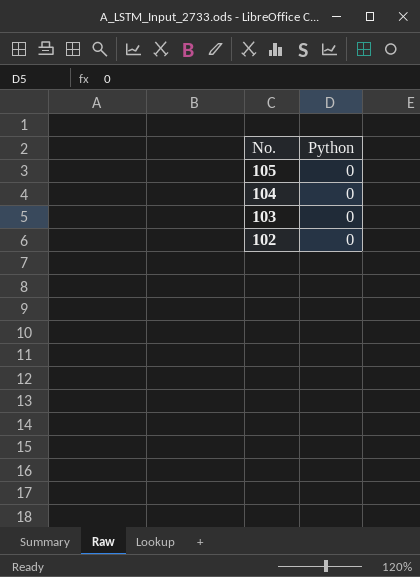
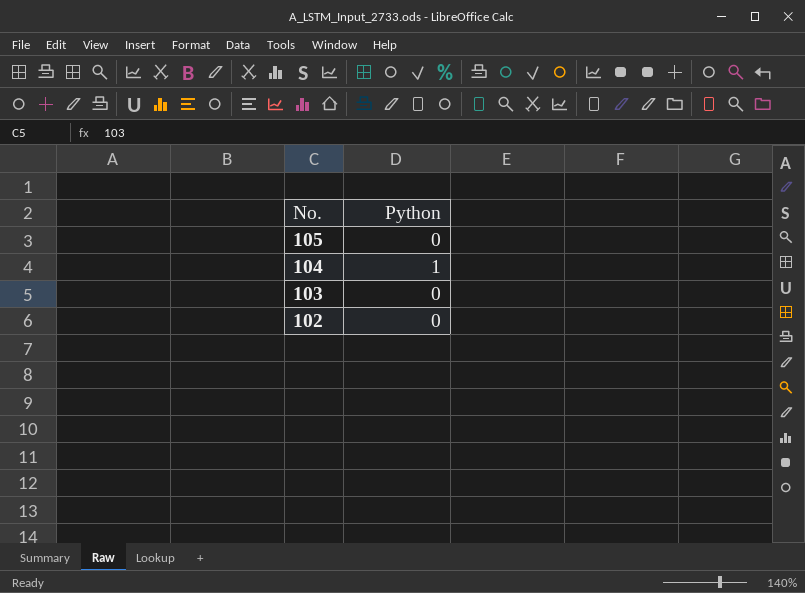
104 | Python: 0 -> 1

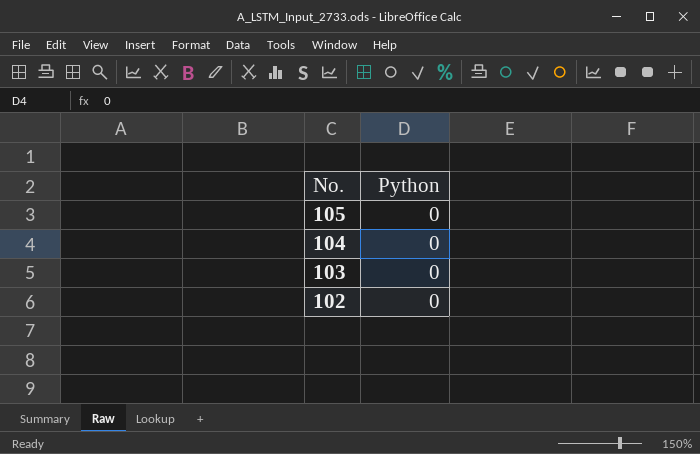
104 | Python: 1 -> 0

